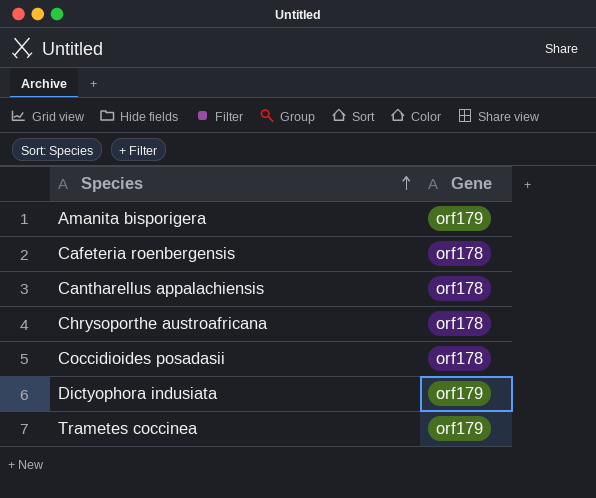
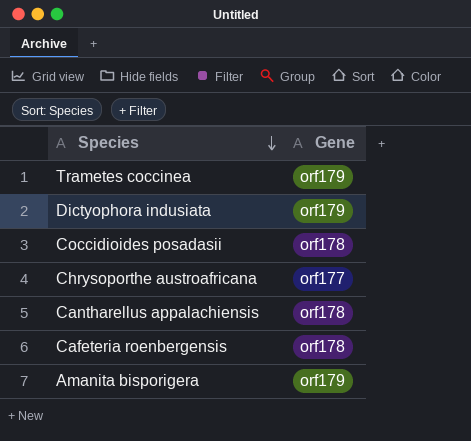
row order: Species ascending -> Species descending
Chrysoporthe austroafricana | Gene: orf178 -> orf177

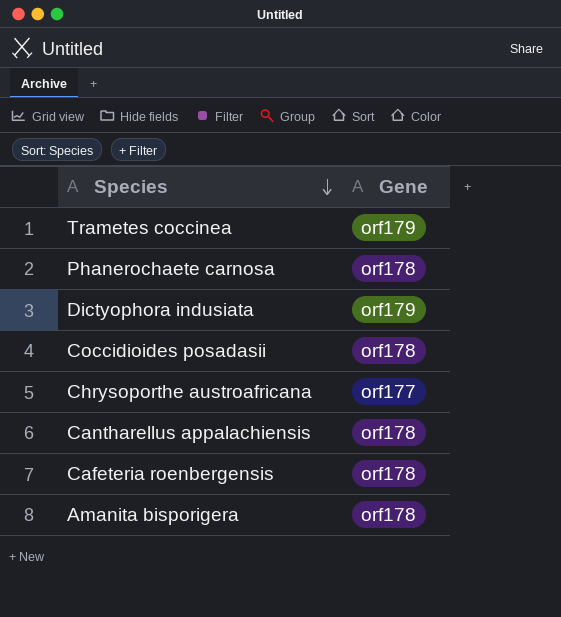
row Phanerochaete carnosa: none -> orf178
Amanita bisporigera | Gene: orf179 -> orf178

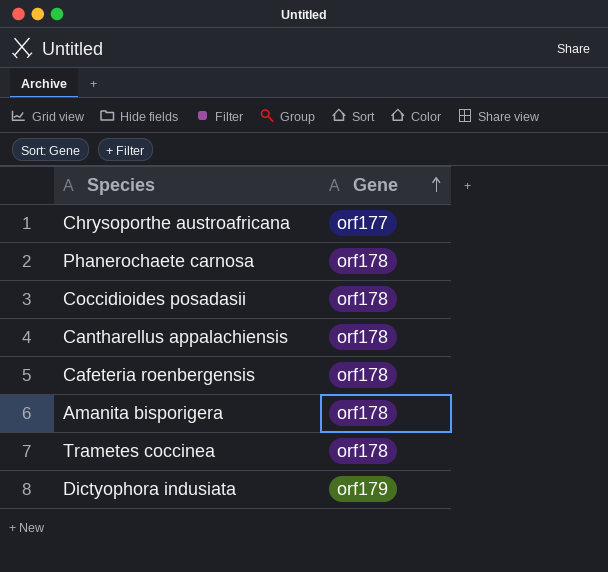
row order: Species descending -> Gene ascending
Trametes coccinea | Gene: orf179 -> orf178

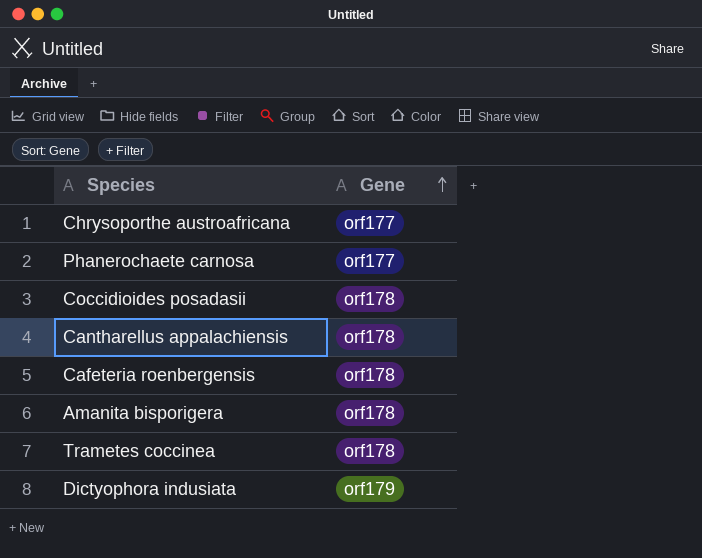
Phanerochaete carnosa | Gene: orf178 -> orf177

